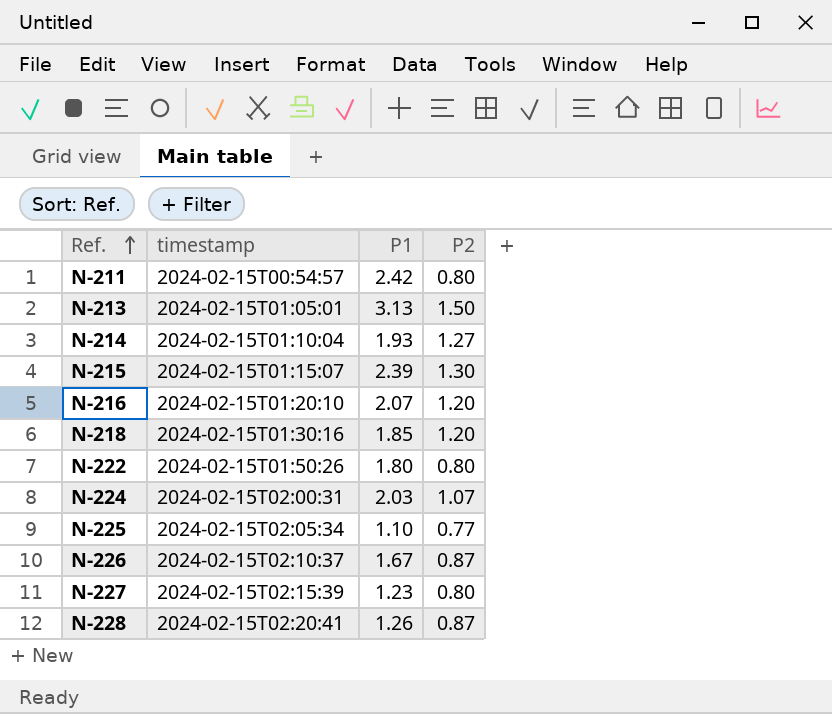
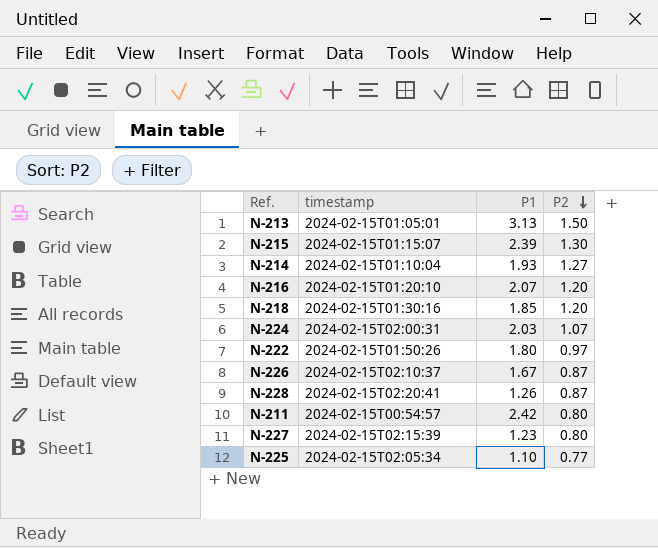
row order: Ref. ascending -> P2 descending
N-222 | P2: 0.80 -> 0.97

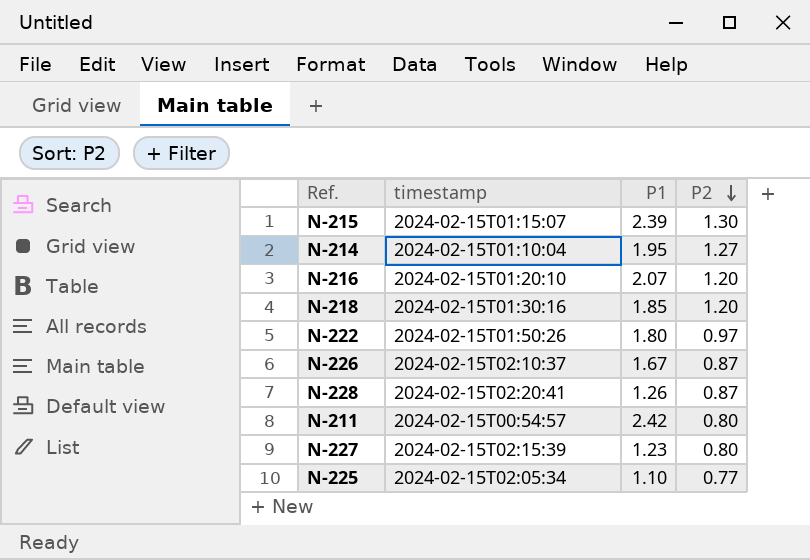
row N-213: 2024-02-15T01:05:01 | 3.13 | 1.50 -> none
row N-224: 2024-02-15T02:00:31 | 2.03 | 1.07 -> none
N-214 | P1: 1.93 -> 1.95

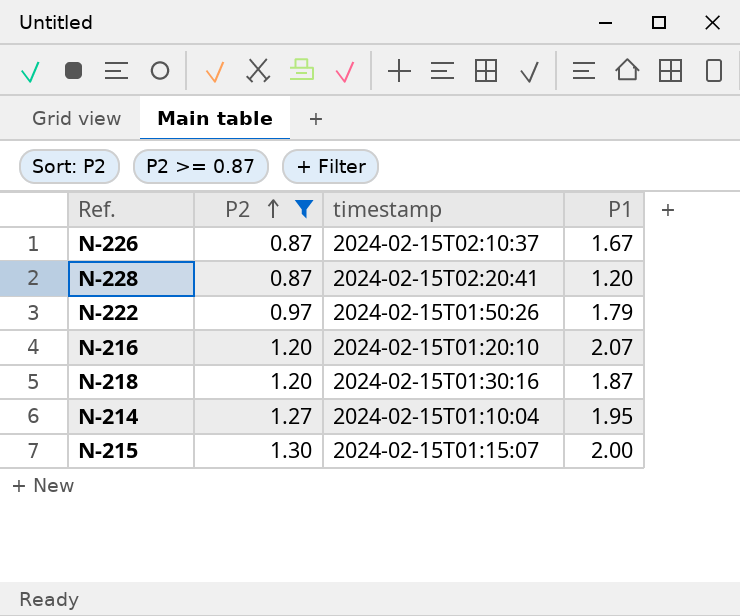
filter: none -> P2 >= 0.87
row order: P2 descending -> P2 ascending
column P2 | position: 4 -> 2
N-228 | P1: 1.26 -> 1.20
N-222 | P1: 1.80 -> 1.79
N-218 | P1: 1.85 -> 1.87
N-215 | P1: 2.39 -> 2.00

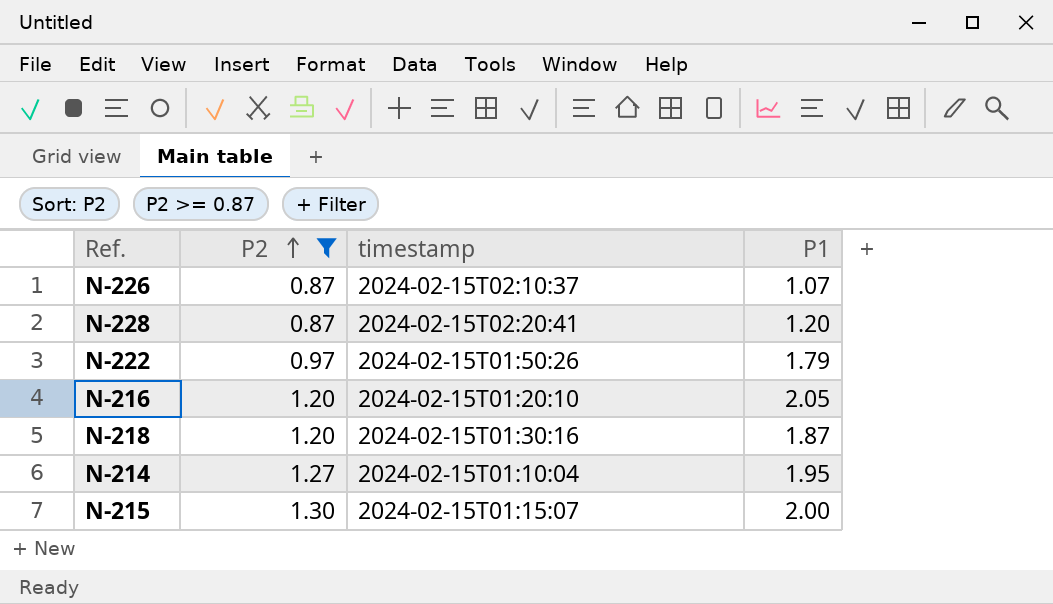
N-226 | P1: 1.67 -> 1.07
N-216 | P1: 2.07 -> 2.05

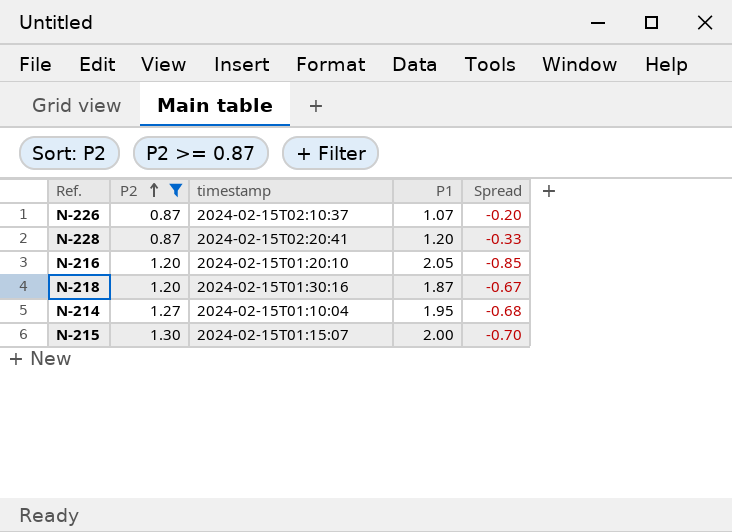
column Spread | formula: none -> [P2] - [P1]
row N-222: 0.97 | 2024-02-15T01:50:26 | 1.79 -> none

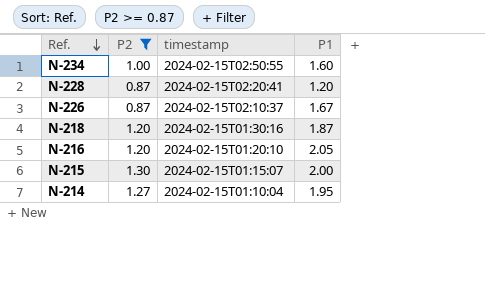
row order: P2 ascending -> Ref. descending
column Spread | formula: [P2] - [P1] -> none
row N-234: none -> 1.00 | 2024-02-15T02:50:55 | 1.60
N-226 | P1: 1.07 -> 1.67

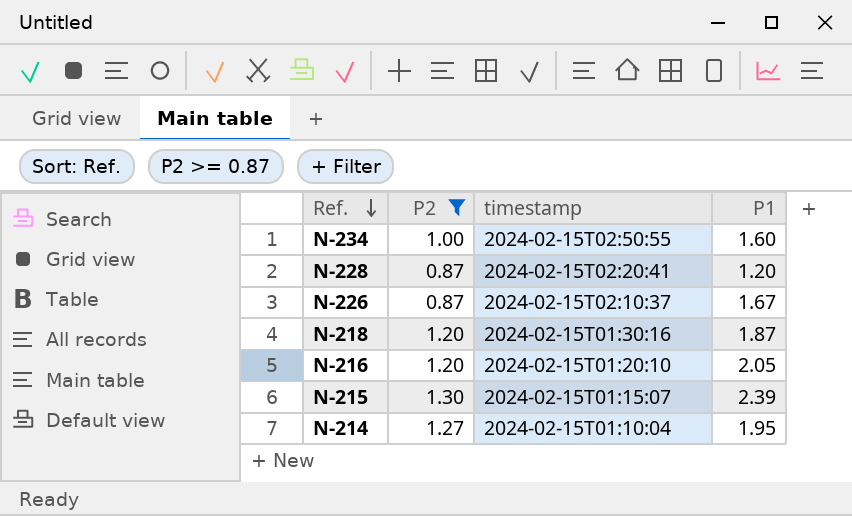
N-215 | P1: 2.00 -> 2.39

